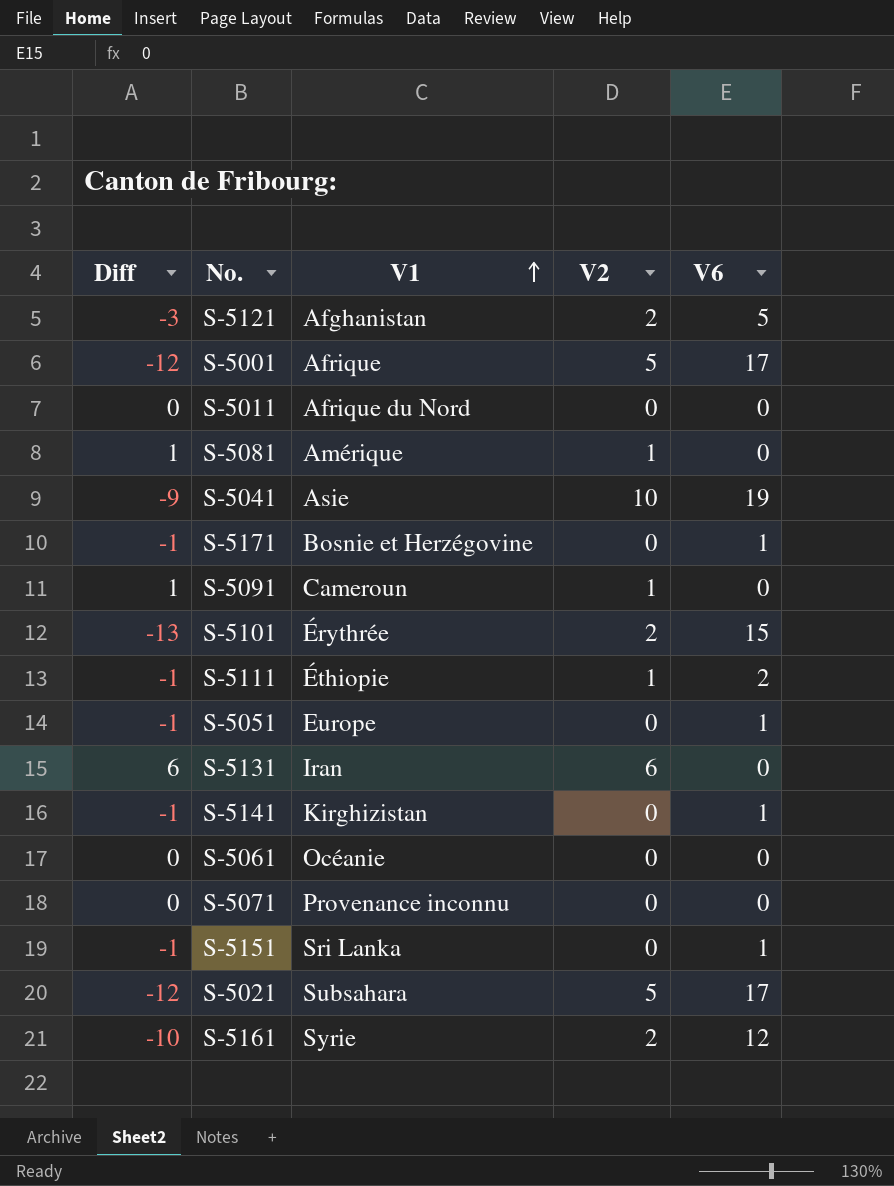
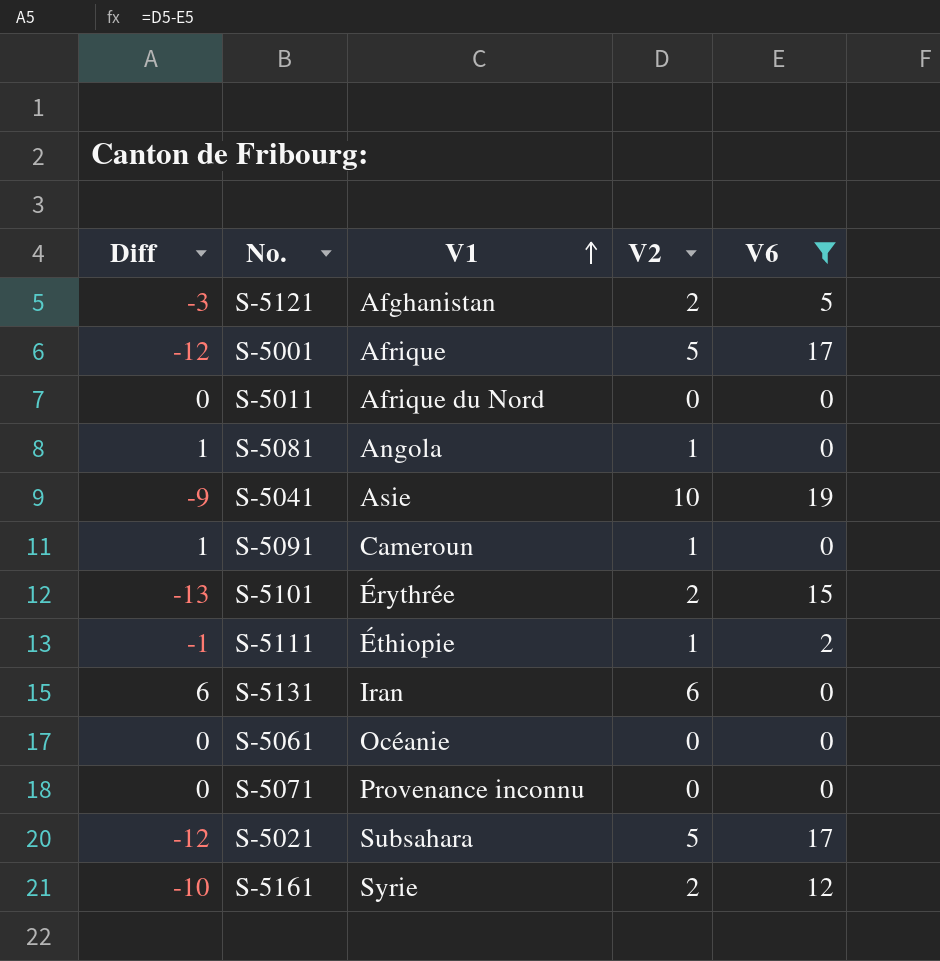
filter: none -> V6 != 1
S-5081 | V1: Amérique -> Angola

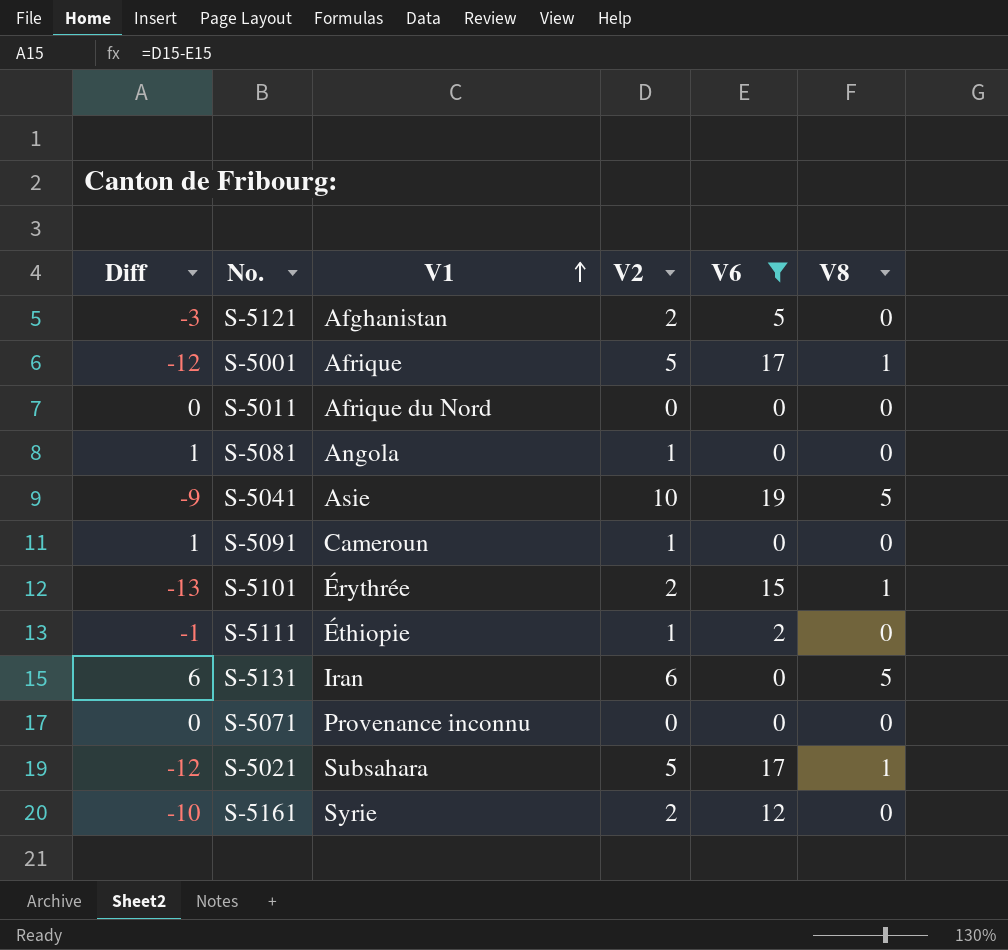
column V8 | position: none -> 6
row S-5061: 0 | Océanie | 0 | 0 -> none

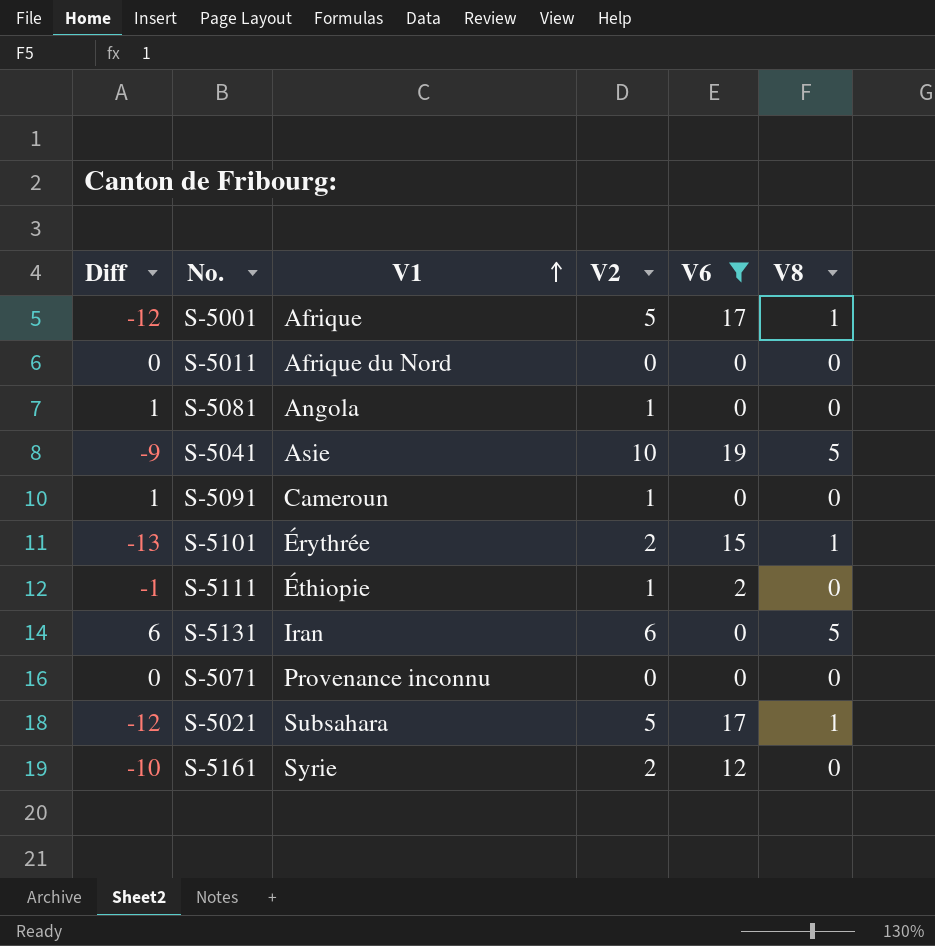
row S-5121: -3 | Afghanistan | 2 | 5 | 0 -> none

